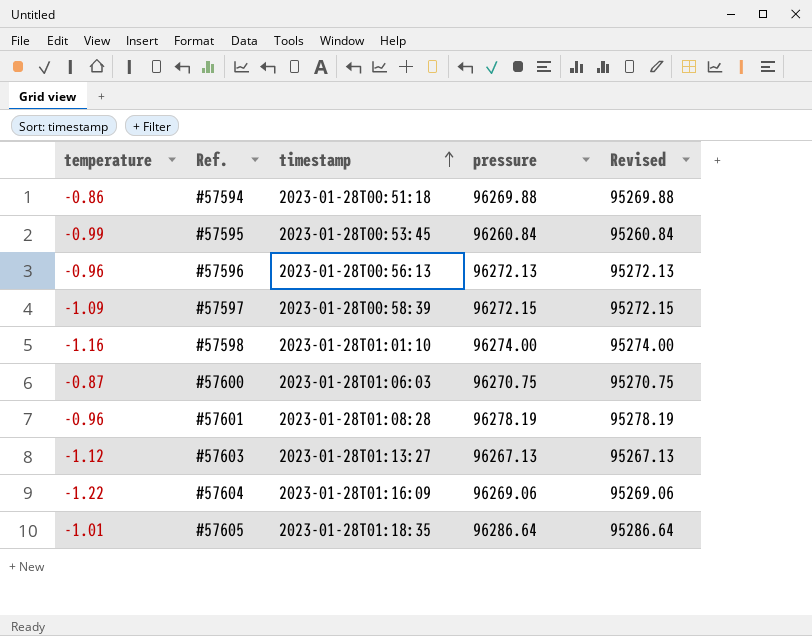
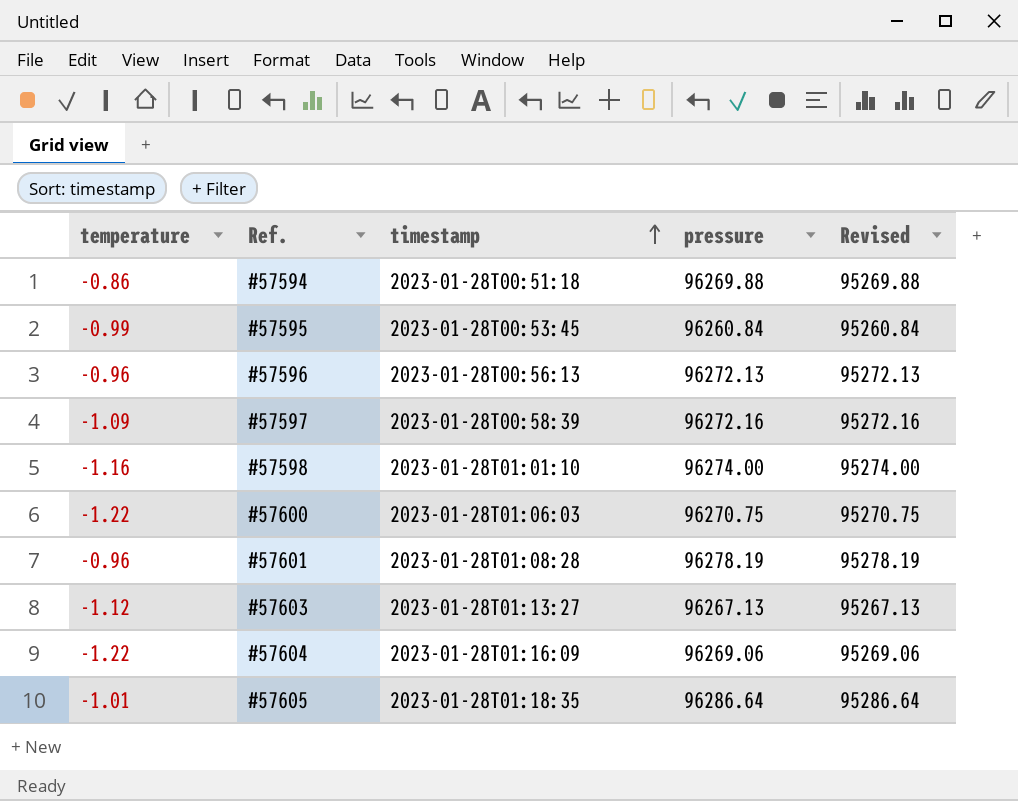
#57597 | pressure: 96272.15 -> 96272.16
#57597 | Revised: 95272.15 -> 95272.16
#57600 | temperature: -0.87 -> -1.22

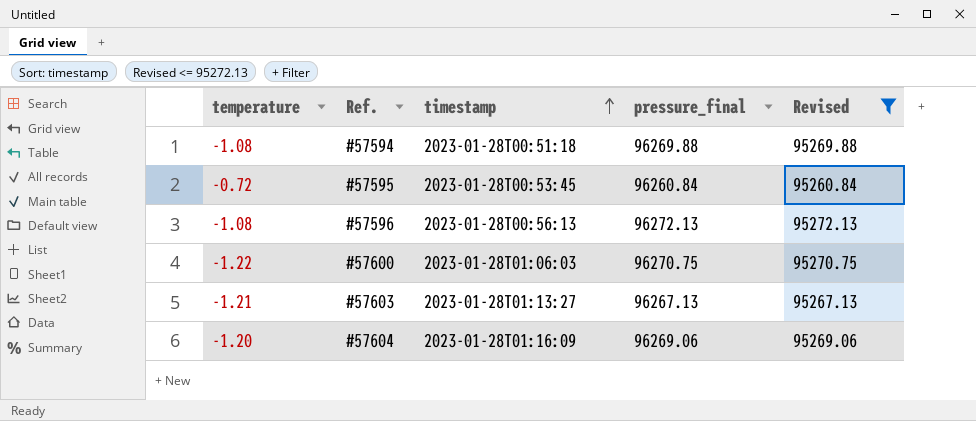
filter: none -> Revised <= 95272.13
column name: pressure -> pressure_final
#57594 | temperature: -0.86 -> -1.08
#57595 | temperature: -0.99 -> -0.72
#57596 | temperature: -0.96 -> -1.08
#57603 | temperature: -1.12 -> -1.21
#57604 | temperature: -1.22 -> -1.20

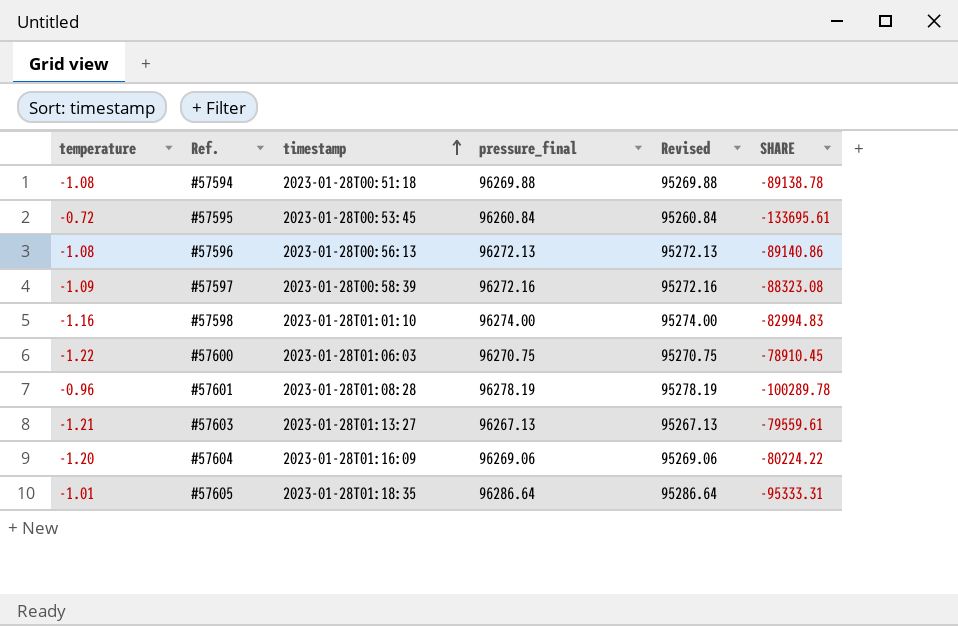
filter: Revised <= 95272.13 -> none
column SHARE | formula: none -> [pressure_final] / [temperature]

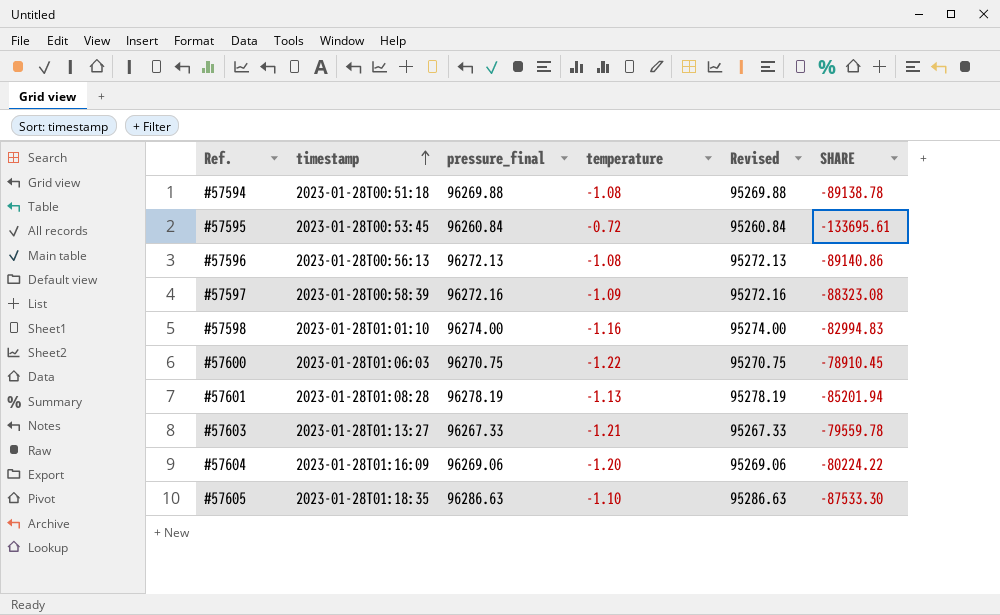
column temperature | position: 1 -> 4
#57601 | temperature: -0.96 -> -1.13
#57601 | SHARE: -100289.78 -> -85201.94
#57603 | pressure_final: 96267.13 -> 96267.33
#57603 | Revised: 95267.13 -> 95267.33
#57603 | SHARE: -79559.61 -> -79559.78
#57605 | pressure_final: 96286.64 -> 96286.63
#57605 | temperature: -1.01 -> -1.10
#57605 | Revised: 95286.64 -> 95286.63
#57605 | SHARE: -95333.31 -> -87533.30

